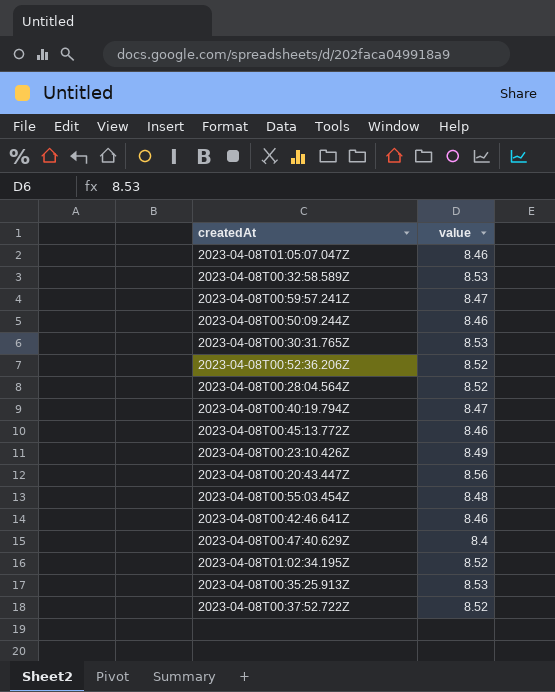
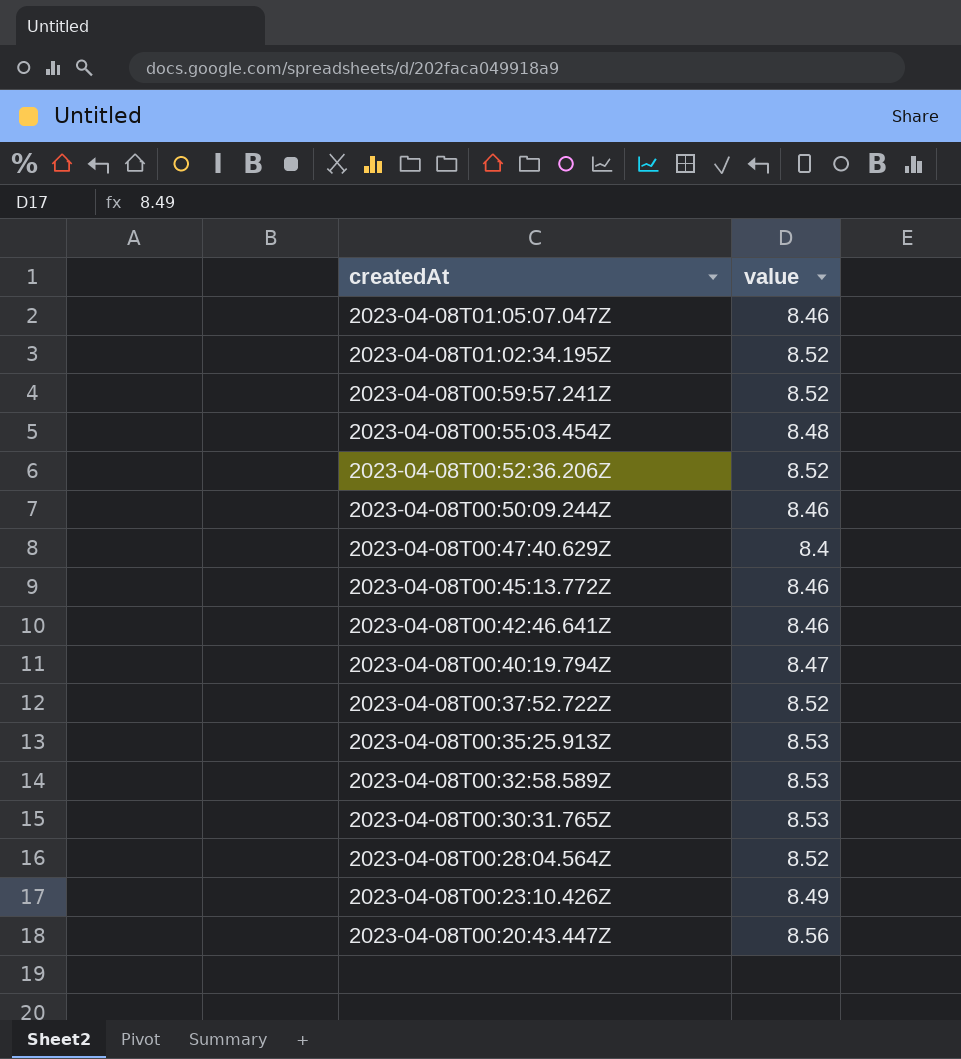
row order: none -> createdAt descending
2023-04-08T00:59:57.241Z | value: 8.47 -> 8.52

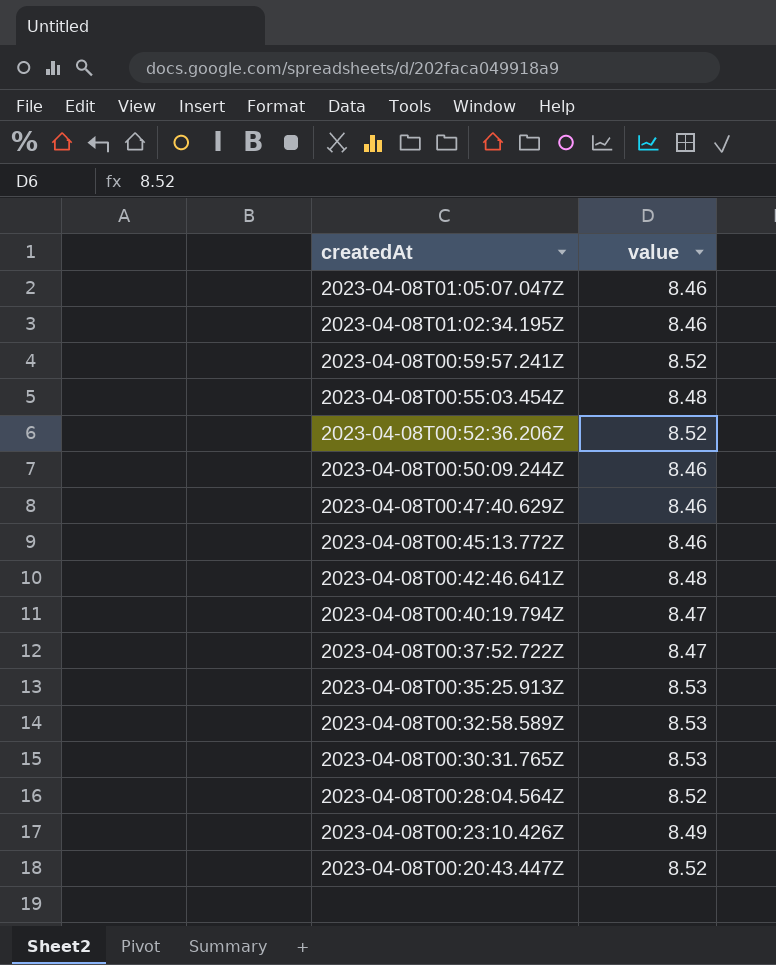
2023-04-08T01:02:34.195Z | value: 8.52 -> 8.46
2023-04-08T00:47:40.629Z | value: 8.4 -> 8.46
2023-04-08T00:42:46.641Z | value: 8.46 -> 8.48
2023-04-08T00:37:52.722Z | value: 8.52 -> 8.47
2023-04-08T00:20:43.447Z | value: 8.56 -> 8.52

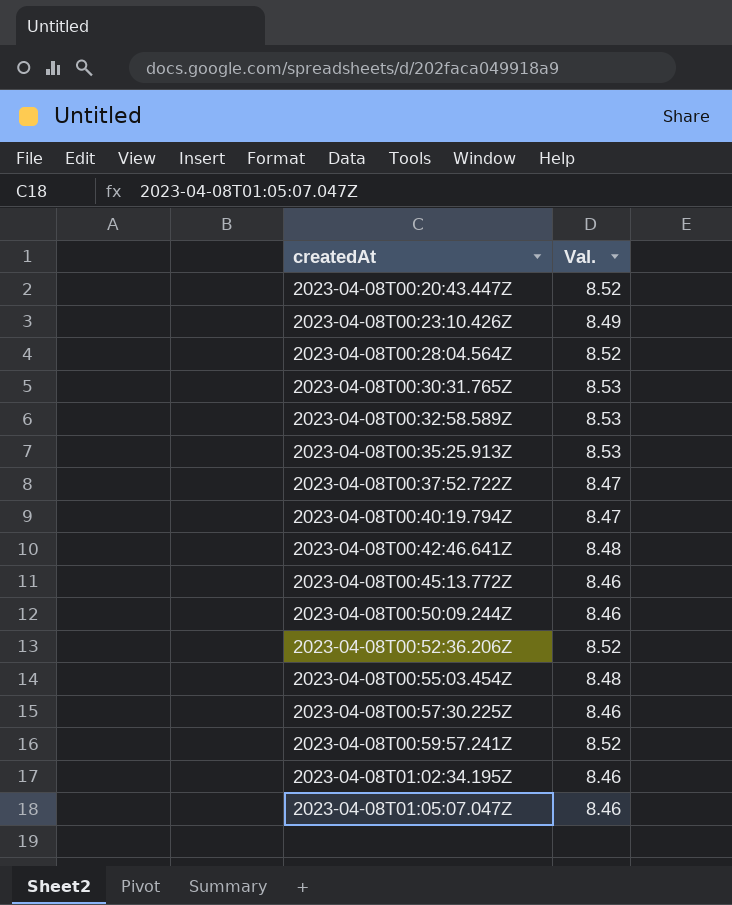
row order: createdAt descending -> createdAt ascending
column name: value -> Val.
row 2023-04-08T00:47:40.629Z: 8.46 -> none
row 2023-04-08T00:57:30.225Z: none -> 8.46

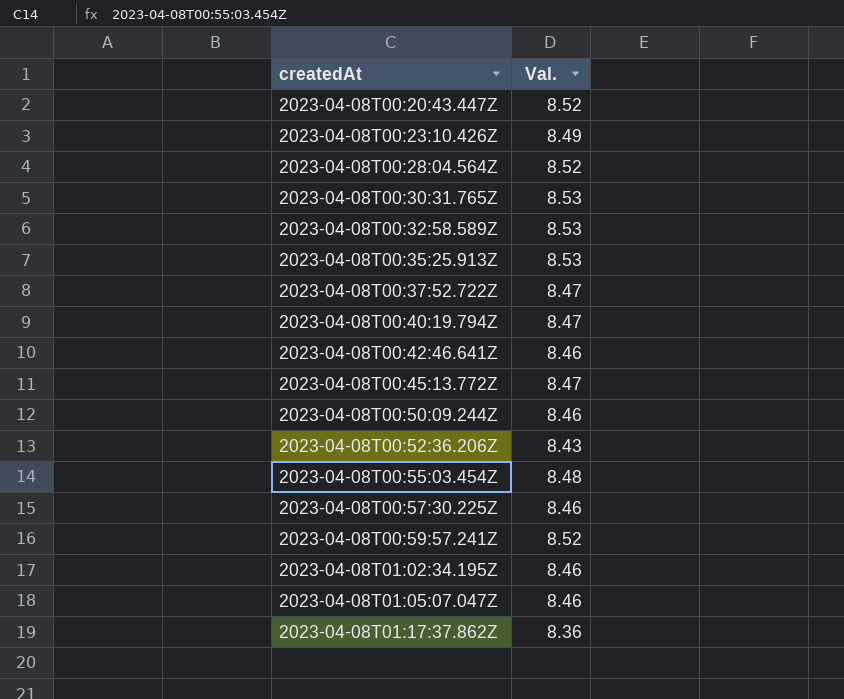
2023-04-08T00:42:46.641Z | Val.: 8.48 -> 8.46
2023-04-08T00:45:13.772Z | Val.: 8.46 -> 8.47
2023-04-08T00:52:36.206Z | Val.: 8.52 -> 8.43
row 2023-04-08T01:17:37.862Z: none -> 8.36

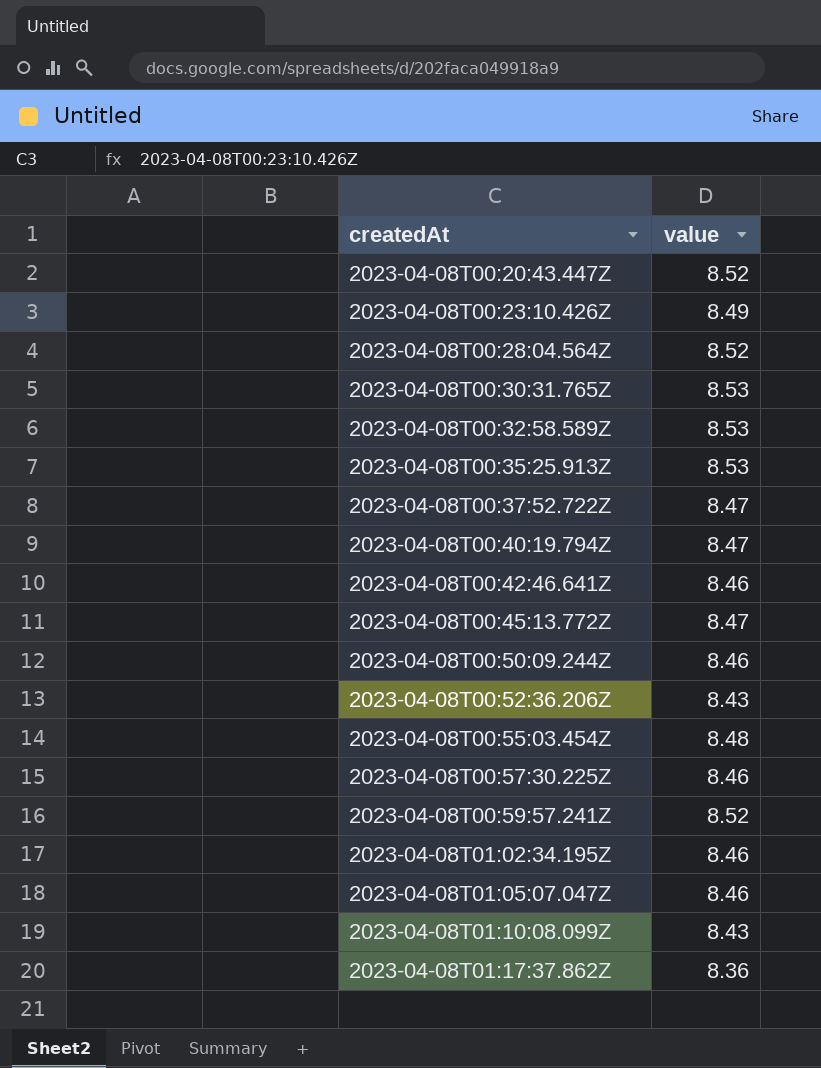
column name: Val. -> value
row 2023-04-08T01:10:08.099Z: none -> 8.43

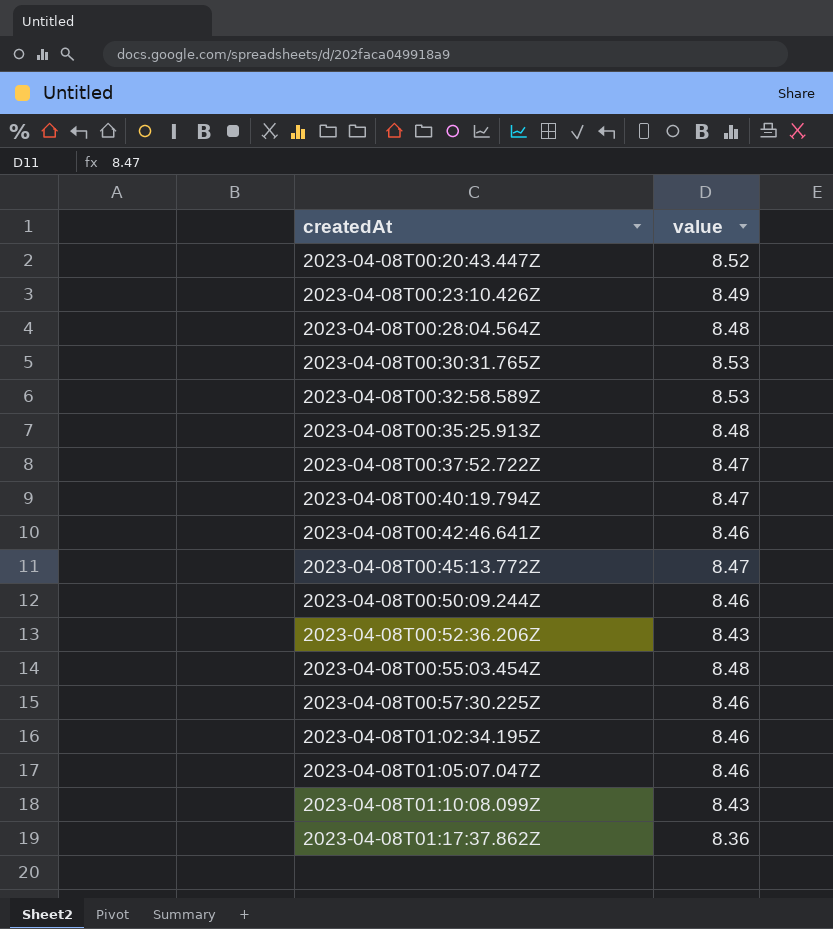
row 2023-04-08T00:59:57.241Z: 8.52 -> none
2023-04-08T00:28:04.564Z | value: 8.52 -> 8.48
2023-04-08T00:35:25.913Z | value: 8.53 -> 8.48

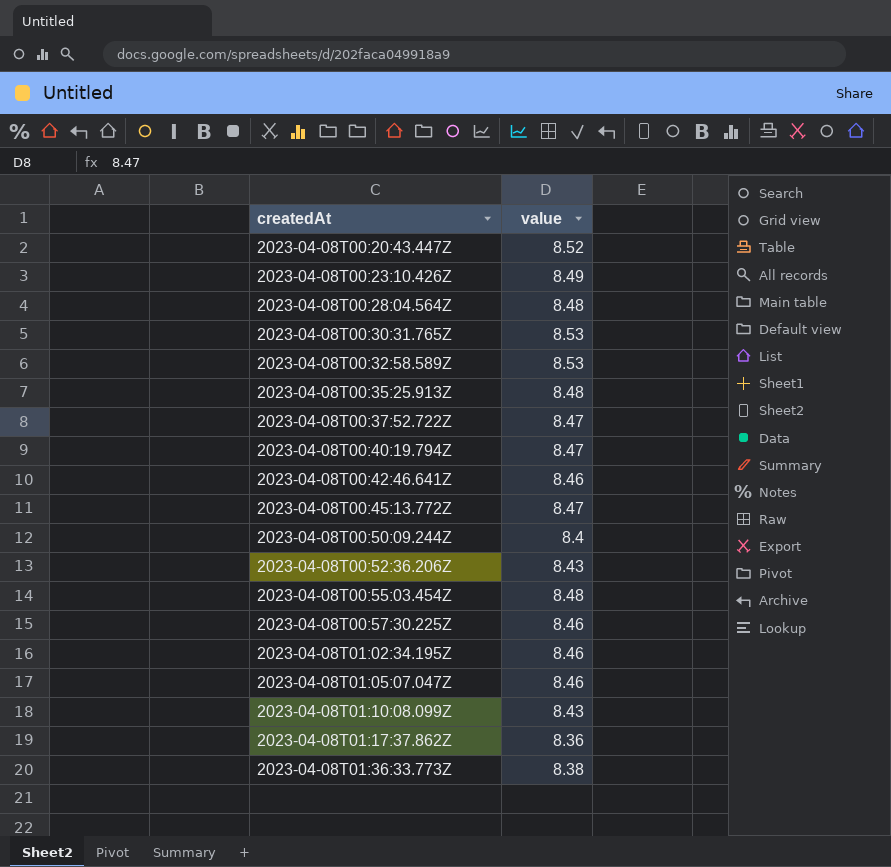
2023-04-08T00:50:09.244Z | value: 8.46 -> 8.4
row 2023-04-08T01:36:33.773Z: none -> 8.38

